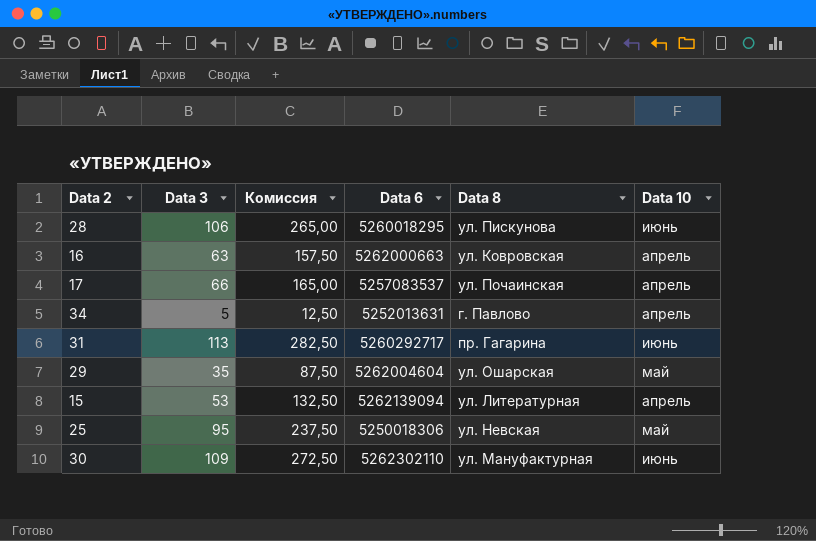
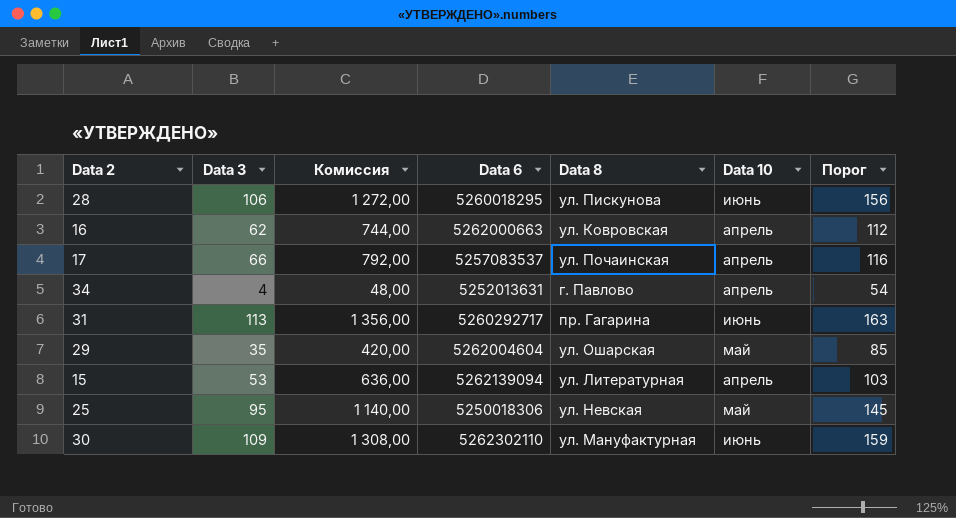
column Комиссия | formula: [Data 3] * 2,5 -> [Data 3] * 12
column Порог | formula: none -> [Data 3] + 50
16 | Data 3: 63 -> 62
34 | Data 3: 5 -> 4

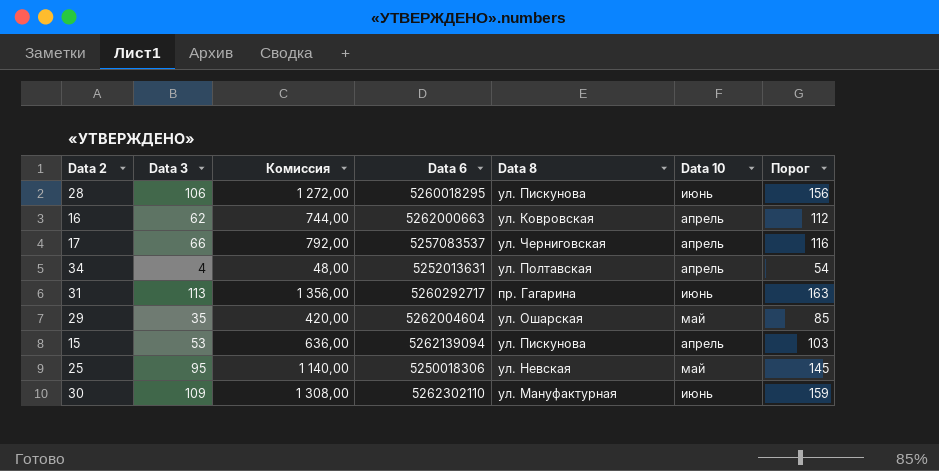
17 | Data 8: ул. Почаинская -> ул. Черниговская
34 | Data 8: г. Павлово -> ул. Полтавская
15 | Data 8: ул. Литературная -> ул. Пискунова

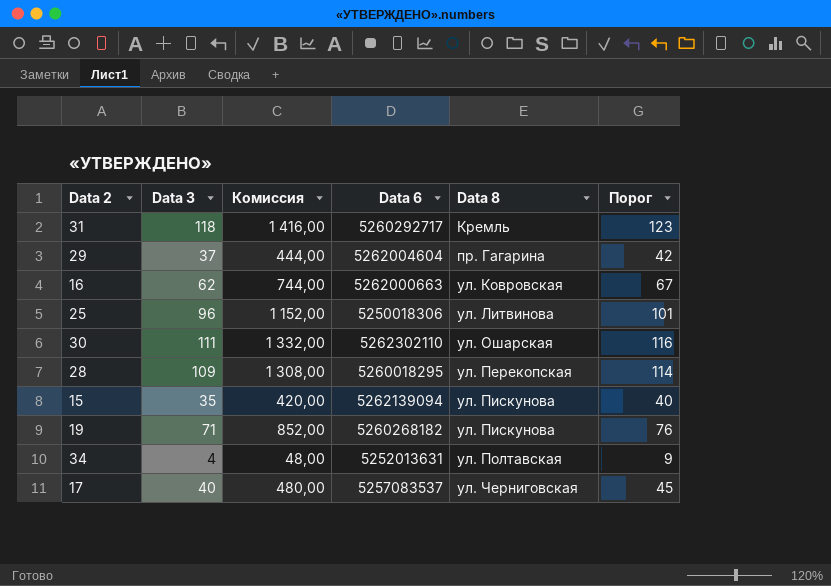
row order: none -> Data 8 ascending
column Data 10 | position: 6 -> none
column Порог | formula: [Data 3] + 50 -> [Data 3] + 5
31 | Data 3: 113 -> 118
31 | Комиссия: 1 356,00 -> 1 416,00
31 | Data 8: пр. Гагарина -> Кремль
29 | Data 3: 35 -> 37
29 | Комиссия: 420,00 -> 444,00
29 | Data 8: ул. Ошарская -> пр. Гагарина
25 | Data 3: 95 -> 96
25 | Комиссия: 1 140,00 -> 1 152,00
25 | Data 8: ул. Невская -> ул. Литвинова
30 | Data 3: 109 -> 111
30 | Комиссия: 1 308,00 -> 1 332,00
30 | Data 8: ул. Мануфактурная -> ул. Ошарская
28 | Data 3: 106 -> 109
28 | Комиссия: 1 272,00 -> 1 308,00
28 | Data 8: ул. Пискунова -> ул. Перекопская
15 | Data 3: 53 -> 35
15 | Комиссия: 636,00 -> 420,00
row 19: none -> 71 | 852,00 | 5260268182 | ул. Пискунова | 76
17 | Data 3: 66 -> 40
17 | Комиссия: 792,00 -> 480,00

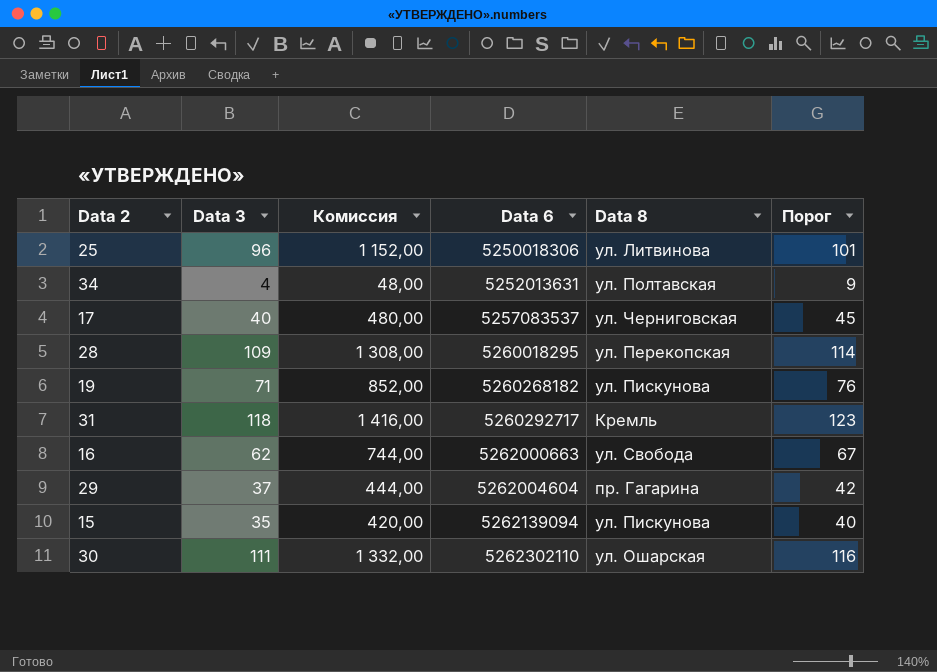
row order: Data 8 ascending -> Data 6 ascending
16 | Data 8: ул. Ковровская -> ул. Свобода

